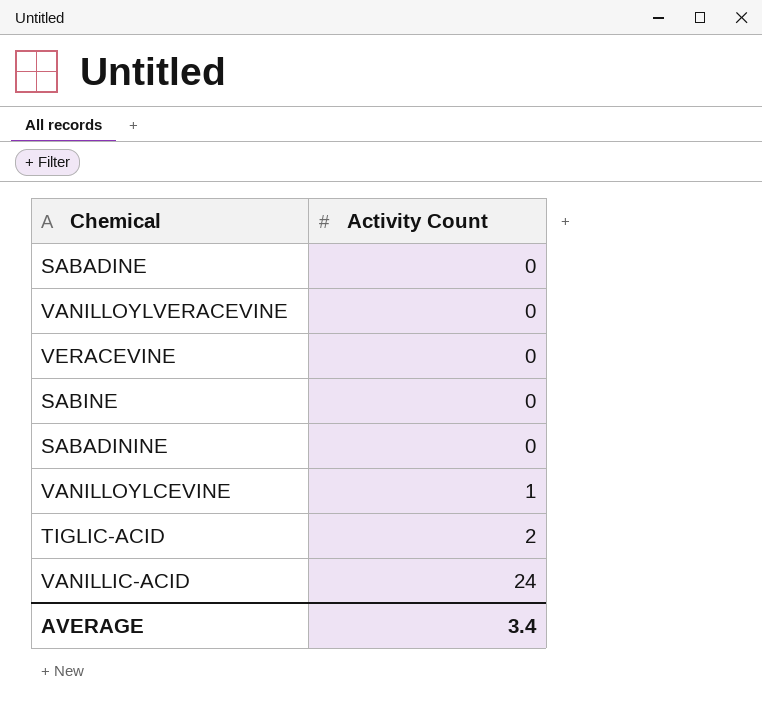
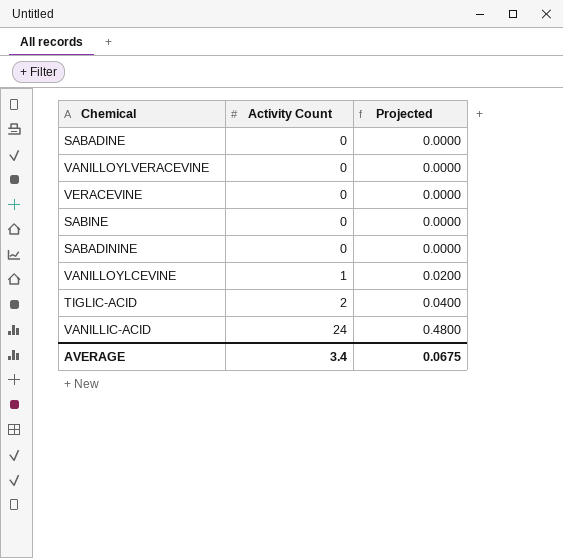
column Projected | formula: none -> [Activity Count] * 0.02

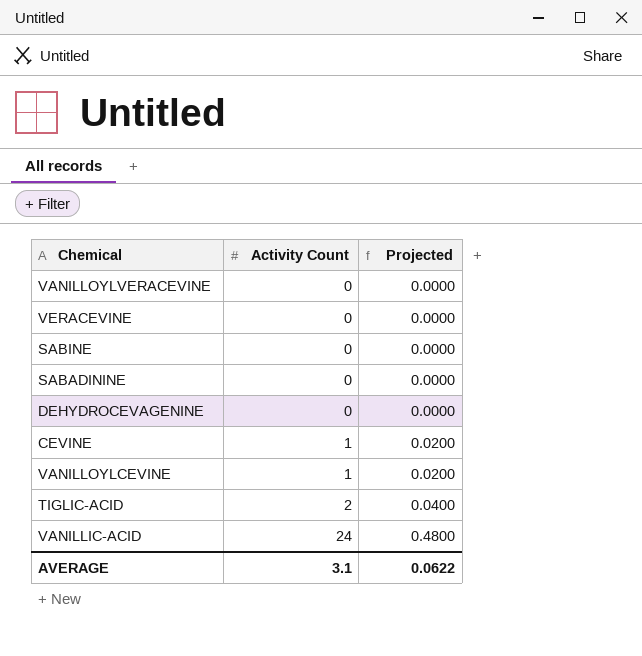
row SABADINE: 0 | 0.0000 -> none
row DEHYDROCEVAGENINE: none -> 0 | 0.0000
row CEVINE: none -> 1 | 0.0200
AVERAGE | Activity Count: 3.4 -> 3.1
AVERAGE | Projected: 0.0675 -> 0.0622

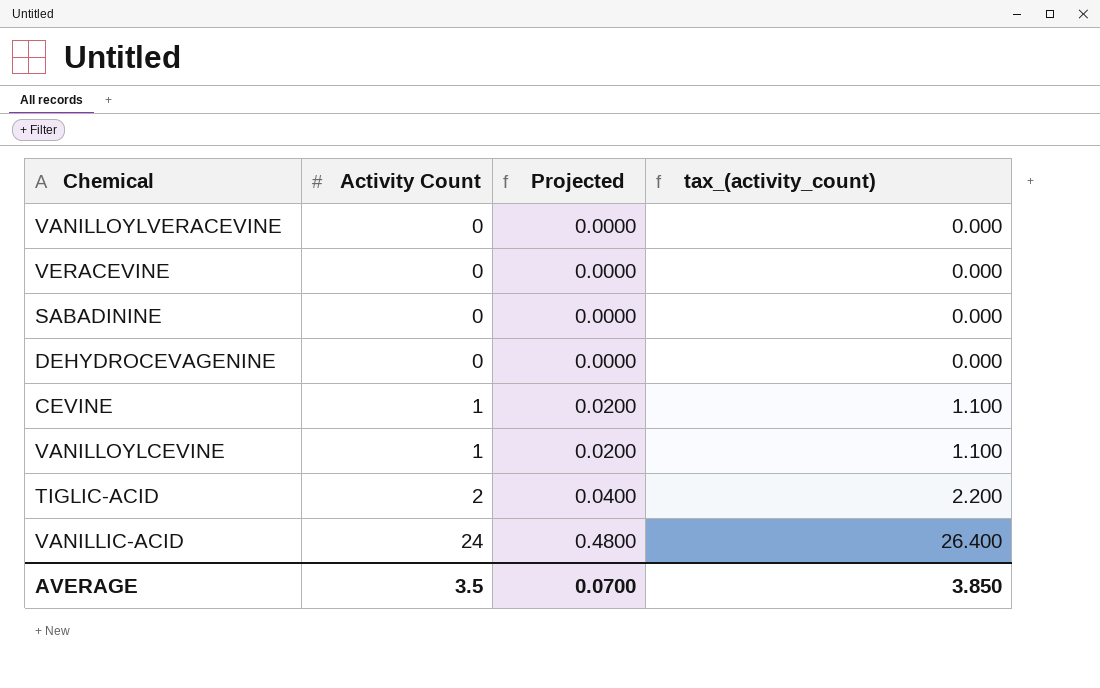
column tax_(activity_count) | formula: none -> [Activity Count] * 1.1
row SABINE: 0 | 0.0000 -> none
AVERAGE | Activity Count: 3.1 -> 3.5
AVERAGE | Projected: 0.0622 -> 0.0700

